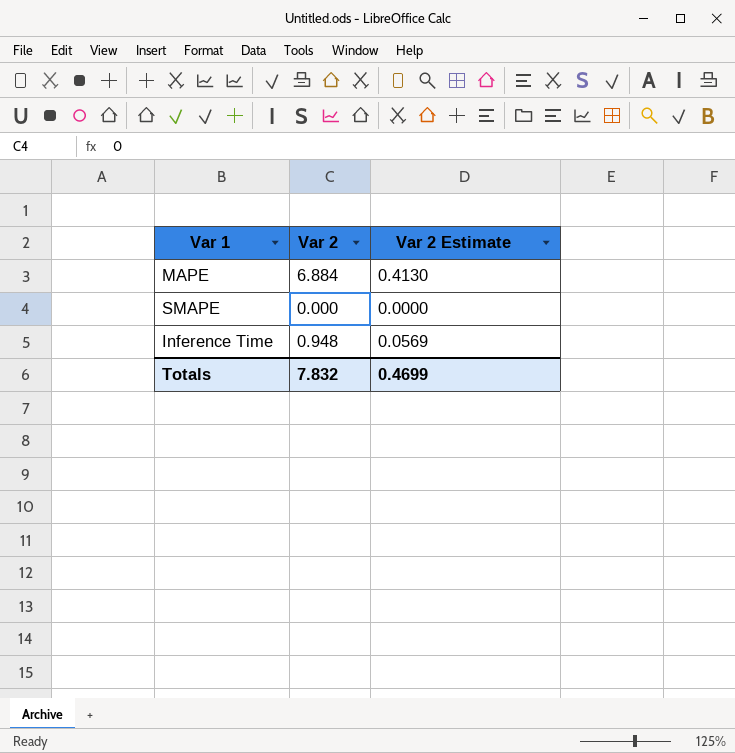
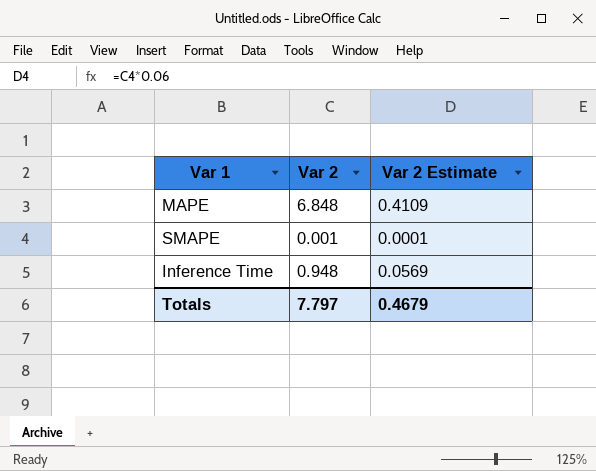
MAPE | Var 2: 6.884 -> 6.848
MAPE | Var 2 Estimate: 0.4130 -> 0.4109
SMAPE | Var 2: 0.000 -> 0.001
SMAPE | Var 2 Estimate: 0.0000 -> 0.0001
Totals | Var 2: 7.832 -> 7.797
Totals | Var 2 Estimate: 0.4699 -> 0.4679

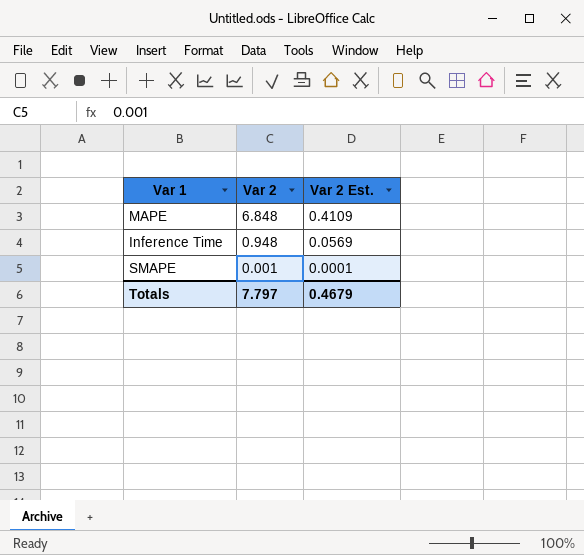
row order: none -> Var 2 descending
column name: Var 2 Estimate -> Var 2 Est.

